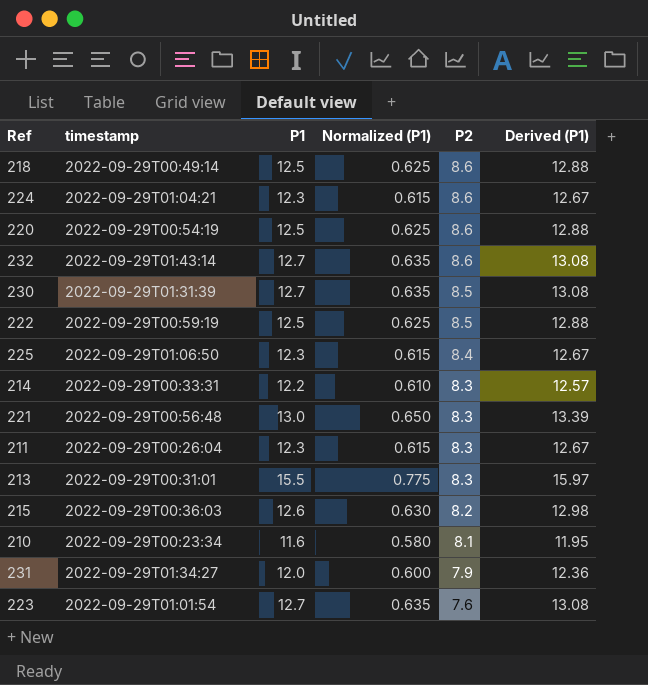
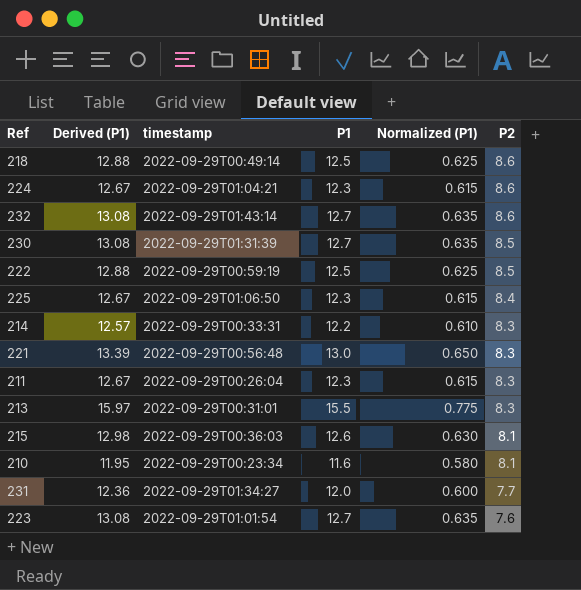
column Derived (P1) | position: 6 -> 2
row 220: 2022-09-29T00:54:19 | 12.5 | 0.625 | 8.6 | 12.88 -> none
215 | P2: 8.2 -> 8.1
231 | P2: 7.9 -> 7.7

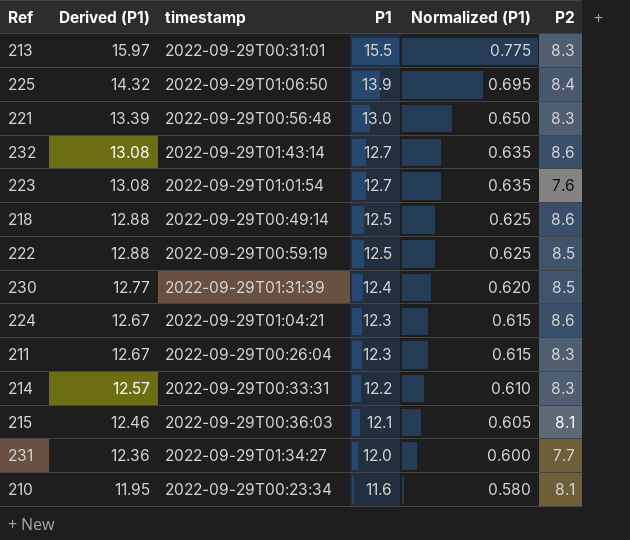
row order: P2 descending -> Derived (P1) descending
225 | Derived (P1): 12.67 -> 14.32
225 | P1: 12.3 -> 13.9
225 | Normalized (P1): 0.615 -> 0.695
230 | Derived (P1): 13.08 -> 12.77
230 | P1: 12.7 -> 12.4
230 | Normalized (P1): 0.635 -> 0.620
215 | Derived (P1): 12.98 -> 12.46
215 | P1: 12.6 -> 12.1
215 | Normalized (P1): 0.630 -> 0.605

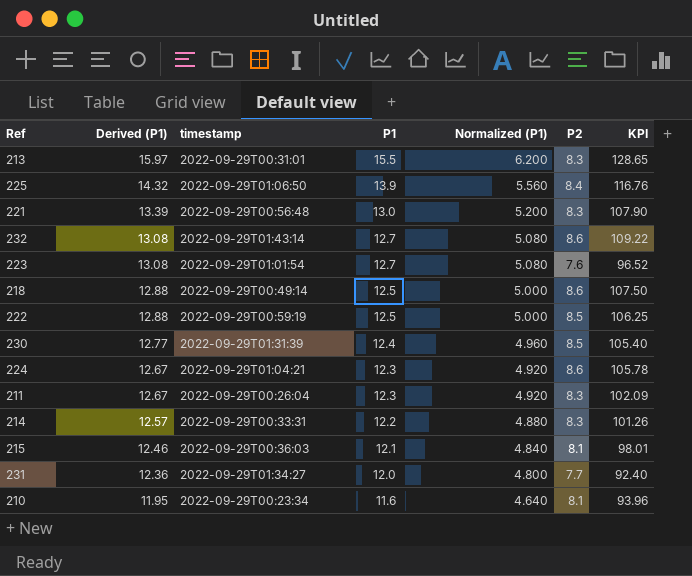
column Normalized (P1) | formula: [P1] * 0.05 -> [P1] * 0.4
column KPI | formula: none -> [P1] * [P2]

